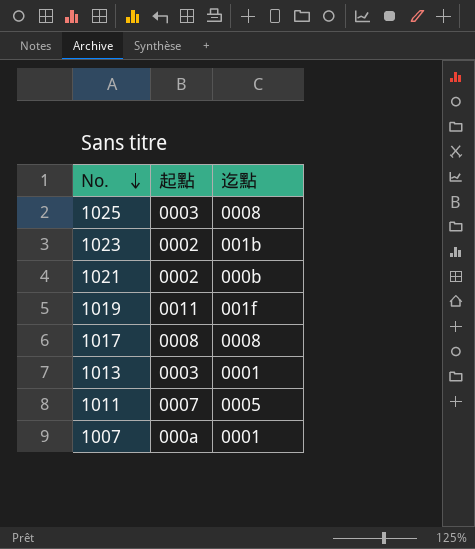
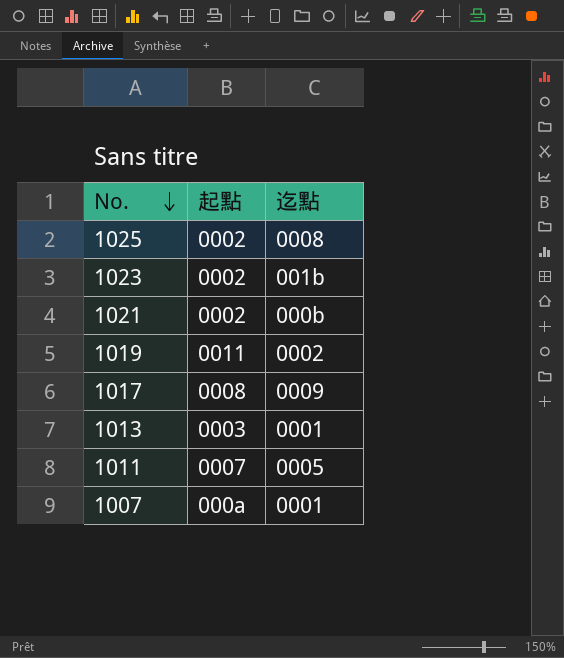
1025 | 起點: 0003 -> 0002
1019 | 迄點: 001f -> 0002
1017 | 迄點: 0008 -> 0009

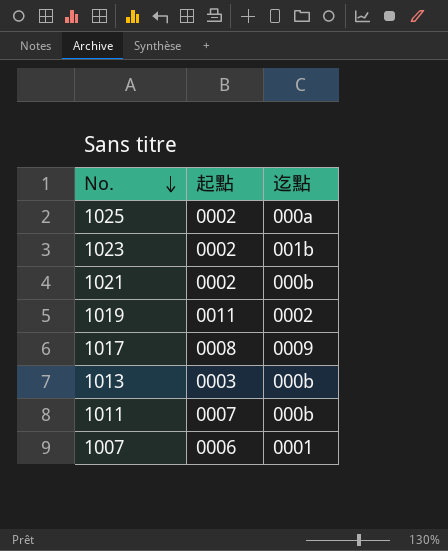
1025 | 迄點: 0008 -> 000a
1013 | 迄點: 0001 -> 000b
1011 | 迄點: 0005 -> 000b
1007 | 起點: 000a -> 0006

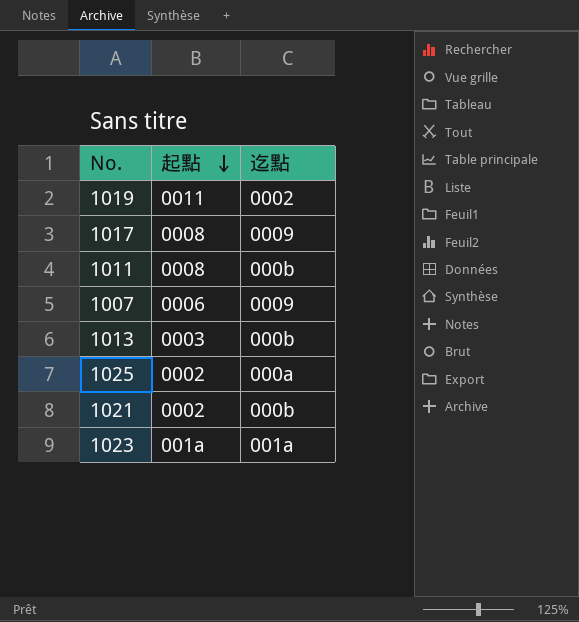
row order: No. descending -> 起點 descending
1011 | 起點: 0007 -> 0008
1007 | 迄點: 0001 -> 0009
1023 | 起點: 0002 -> 001a
1023 | 迄點: 001b -> 001a

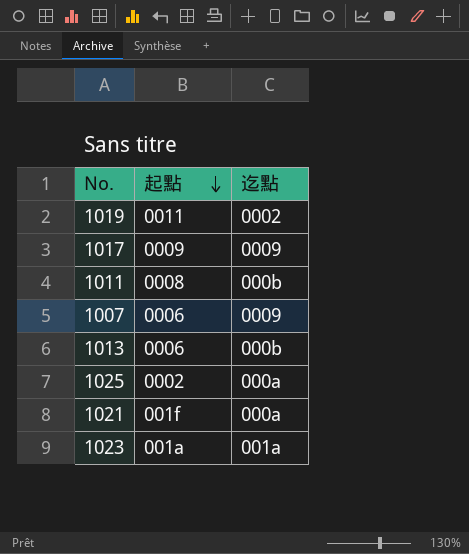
1017 | 起點: 0008 -> 0009
1013 | 起點: 0003 -> 0006
1021 | 起點: 0002 -> 001f
1021 | 迄點: 000b -> 000a

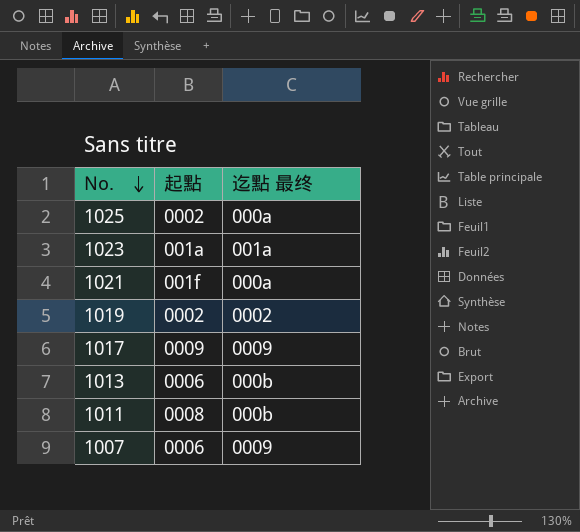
row order: 起點 descending -> No. descending
column name: 迄點 -> 迄點 最终
1019 | 起點: 0011 -> 0002

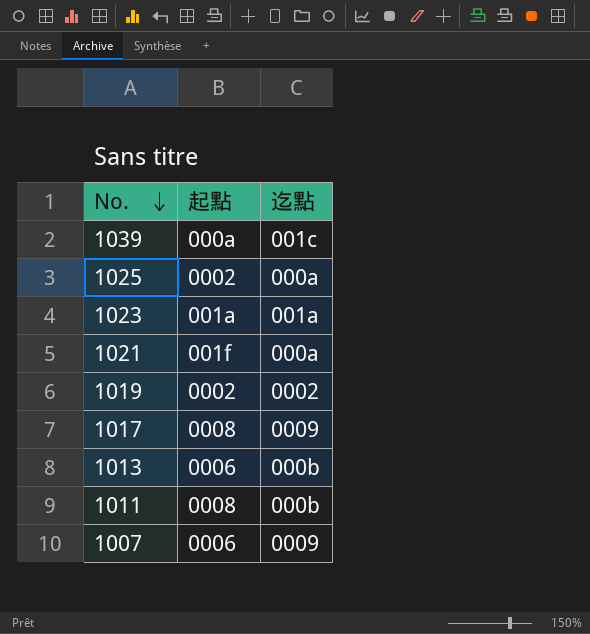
column name: 迄點 最终 -> 迄點
row 1039: none -> 000a | 001c
1017 | 起點: 0009 -> 0008

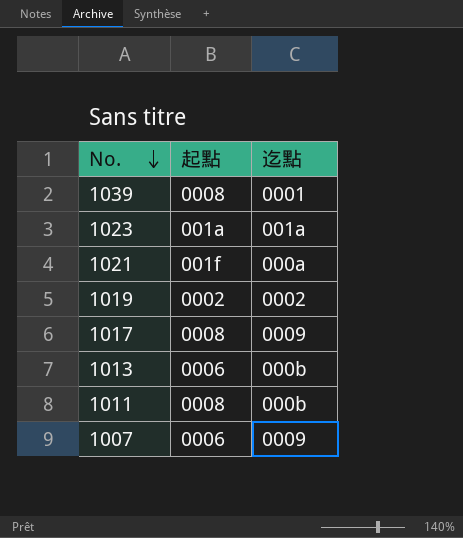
row 1025: 0002 | 000a -> none
1039 | 起點: 000a -> 0008
1039 | 迄點: 001c -> 0001

